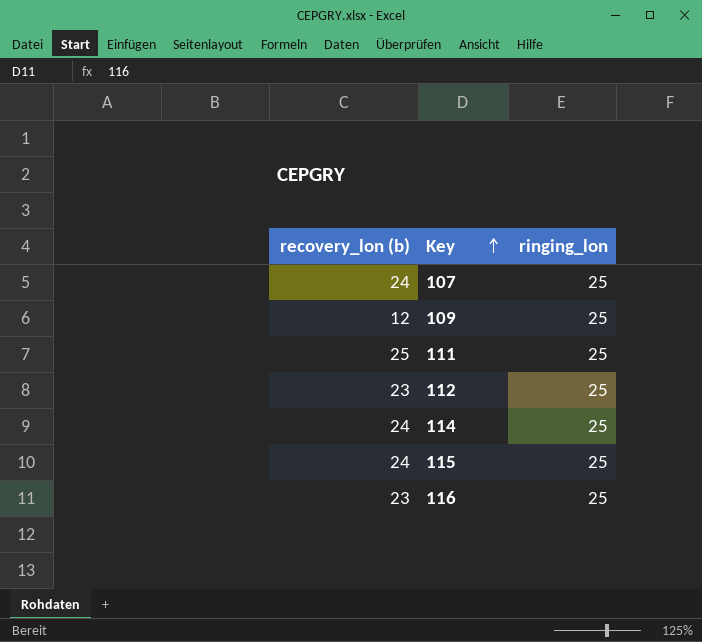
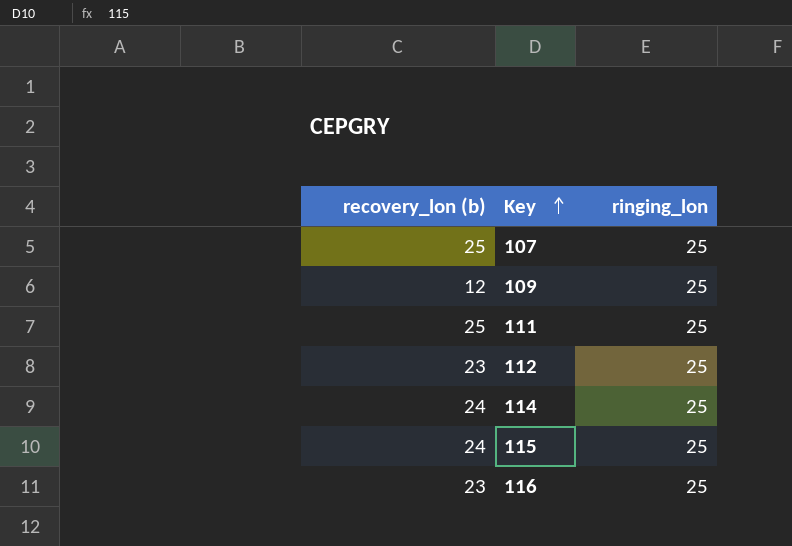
107 | recovery_lon (b): 24 -> 25

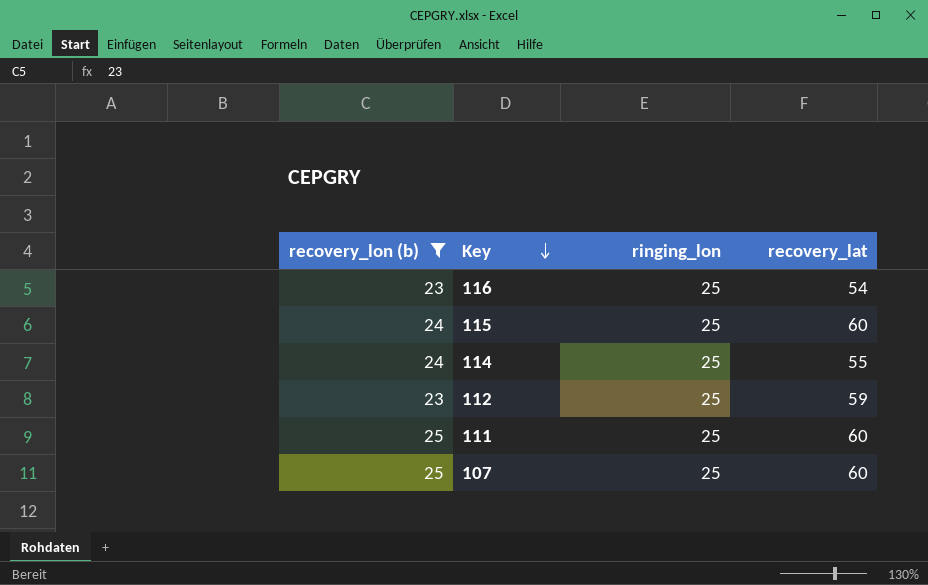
filter: none -> recovery_lon (b) != 12
row order: Key ascending -> Key descending
column recovery_lat | position: none -> 4

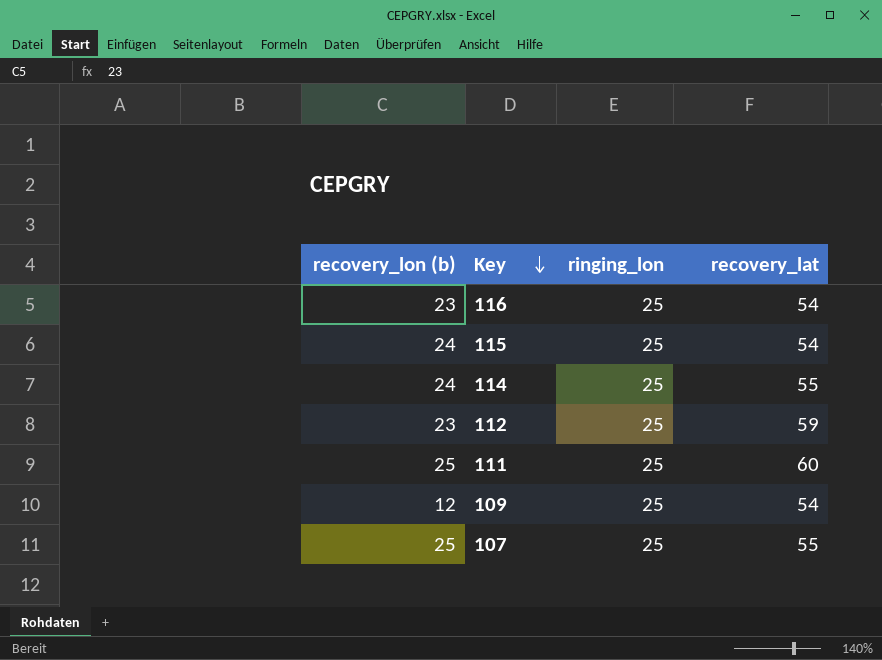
filter: recovery_lon (b) != 12 -> none
115 | recovery_lat: 60 -> 54
107 | recovery_lat: 60 -> 55

